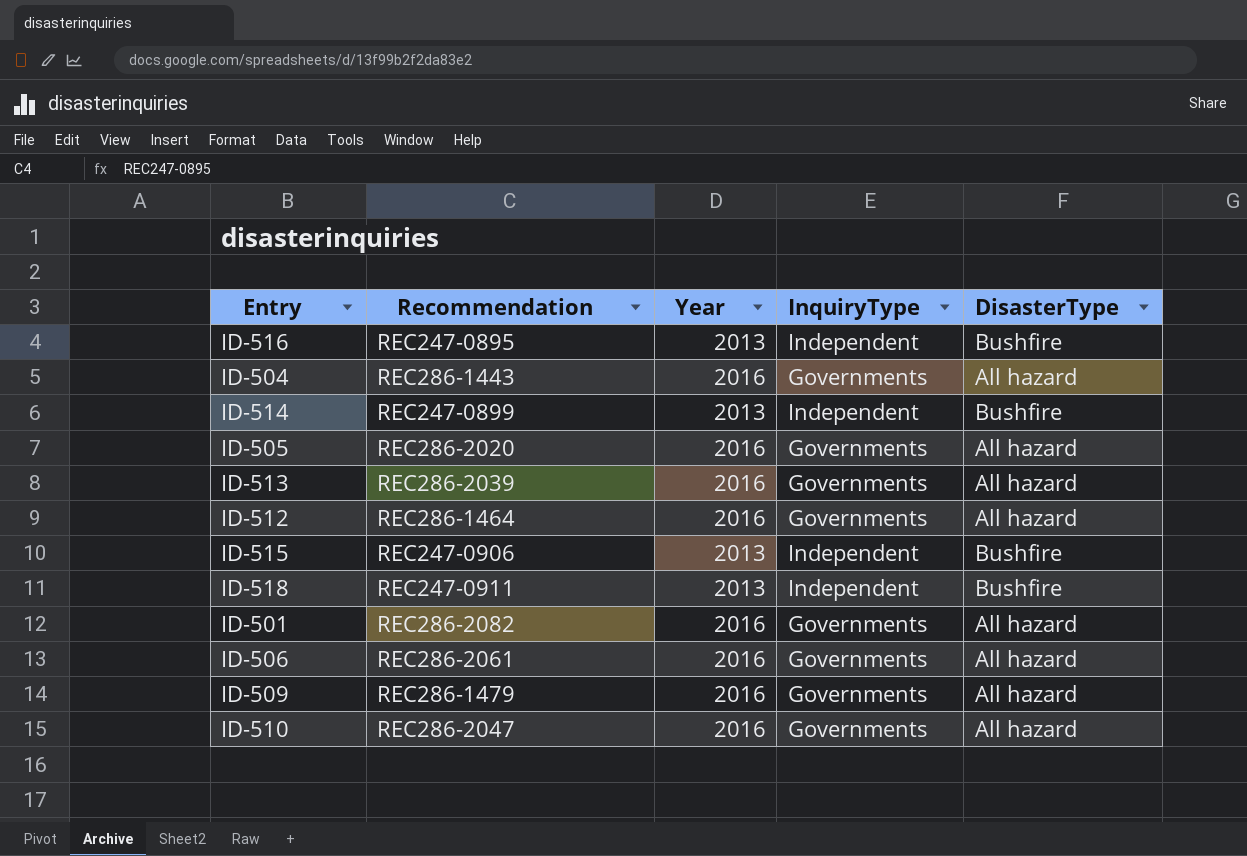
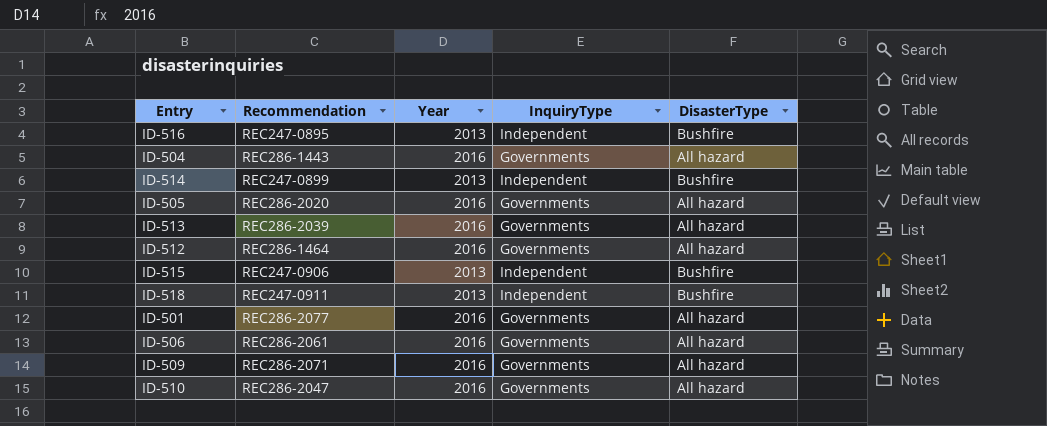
ID-501 | Recommendation: REC286-2082 -> REC286-2077
ID-509 | Recommendation: REC286-1479 -> REC286-2071

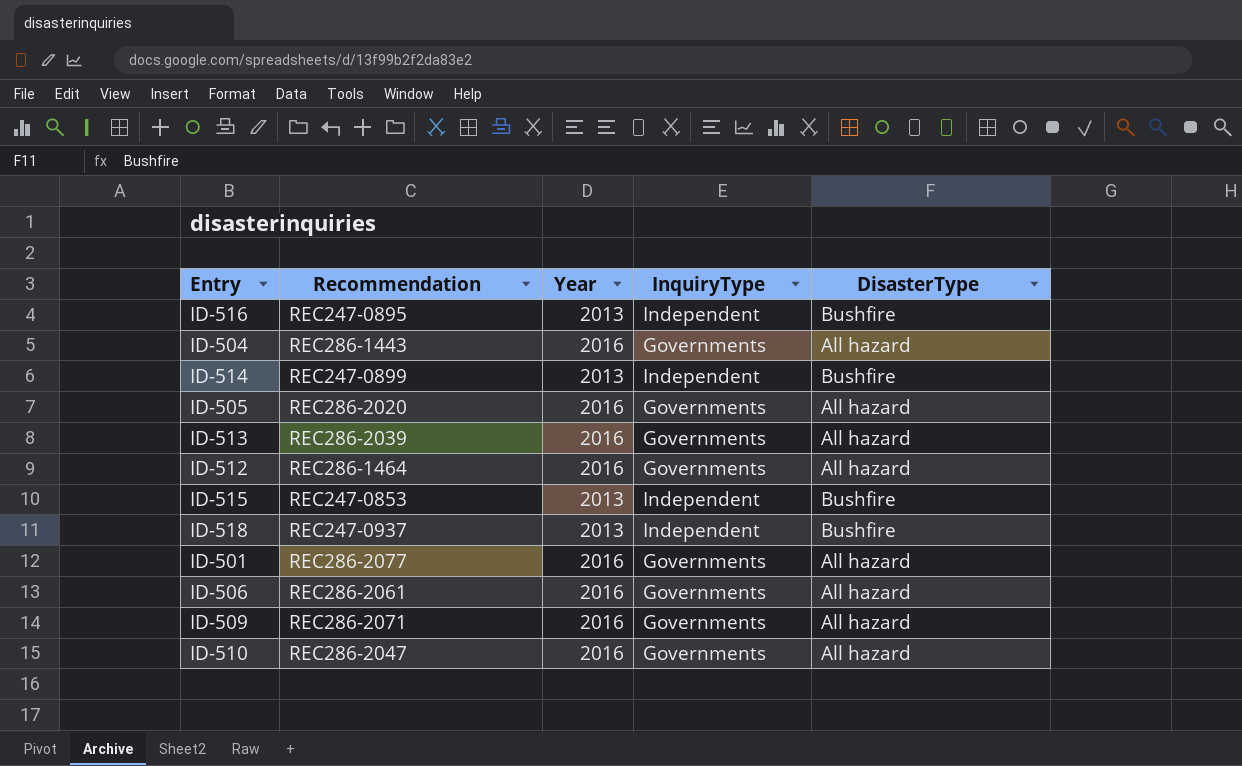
ID-515 | Recommendation: REC247-0906 -> REC247-0853
ID-518 | Recommendation: REC247-0911 -> REC247-0937

